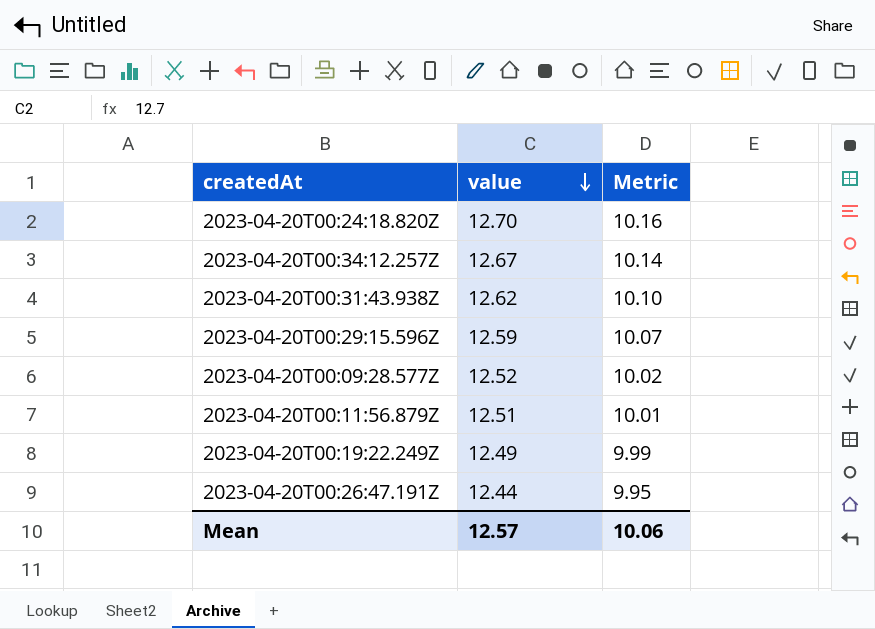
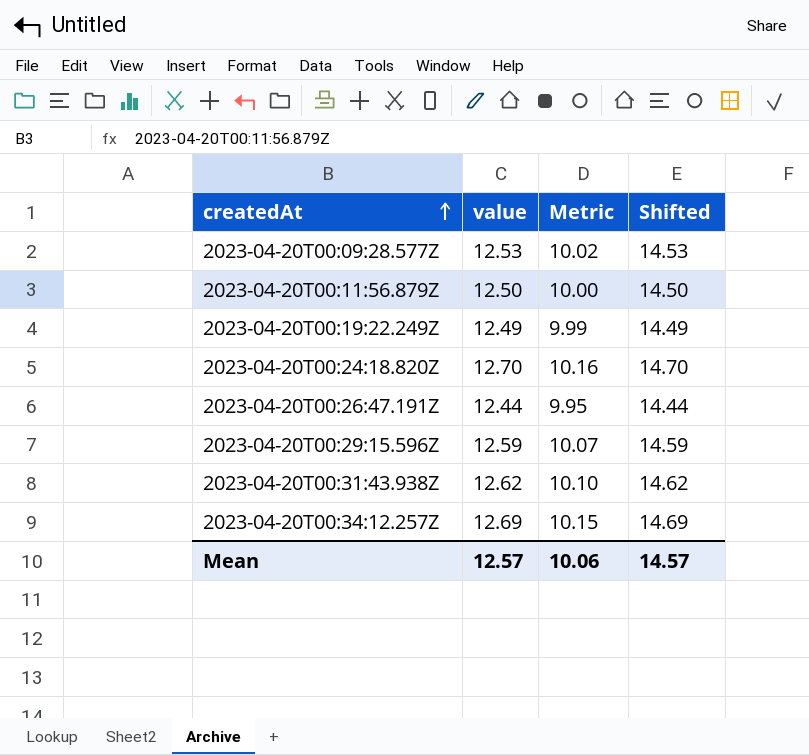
row order: value descending -> createdAt ascending
column Shifted | formula: none -> [value] + 2
2023-04-20T00:09:28.577Z | value: 12.52 -> 12.53
2023-04-20T00:11:56.879Z | value: 12.51 -> 12.50
2023-04-20T00:11:56.879Z | Metric: 10.01 -> 10.00
2023-04-20T00:34:12.257Z | value: 12.67 -> 12.69
2023-04-20T00:34:12.257Z | Metric: 10.14 -> 10.15

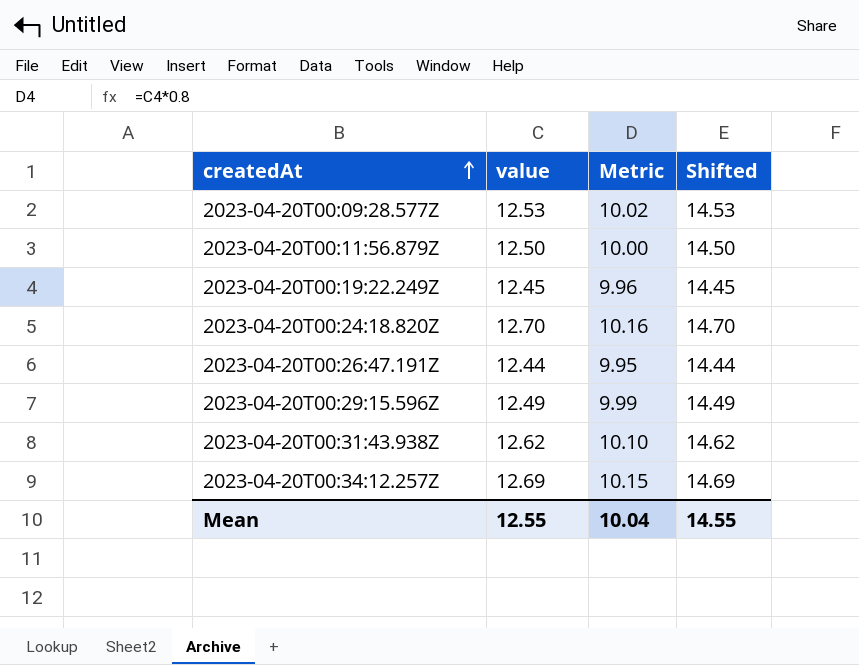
2023-04-20T00:19:22.249Z | value: 12.49 -> 12.45
2023-04-20T00:19:22.249Z | Metric: 9.99 -> 9.96
2023-04-20T00:19:22.249Z | Shifted: 14.49 -> 14.45
2023-04-20T00:29:15.596Z | value: 12.59 -> 12.49
2023-04-20T00:29:15.596Z | Metric: 10.07 -> 9.99
2023-04-20T00:29:15.596Z | Shifted: 14.59 -> 14.49
Mean | value: 12.57 -> 12.55
Mean | Metric: 10.06 -> 10.04
Mean | Shifted: 14.57 -> 14.55

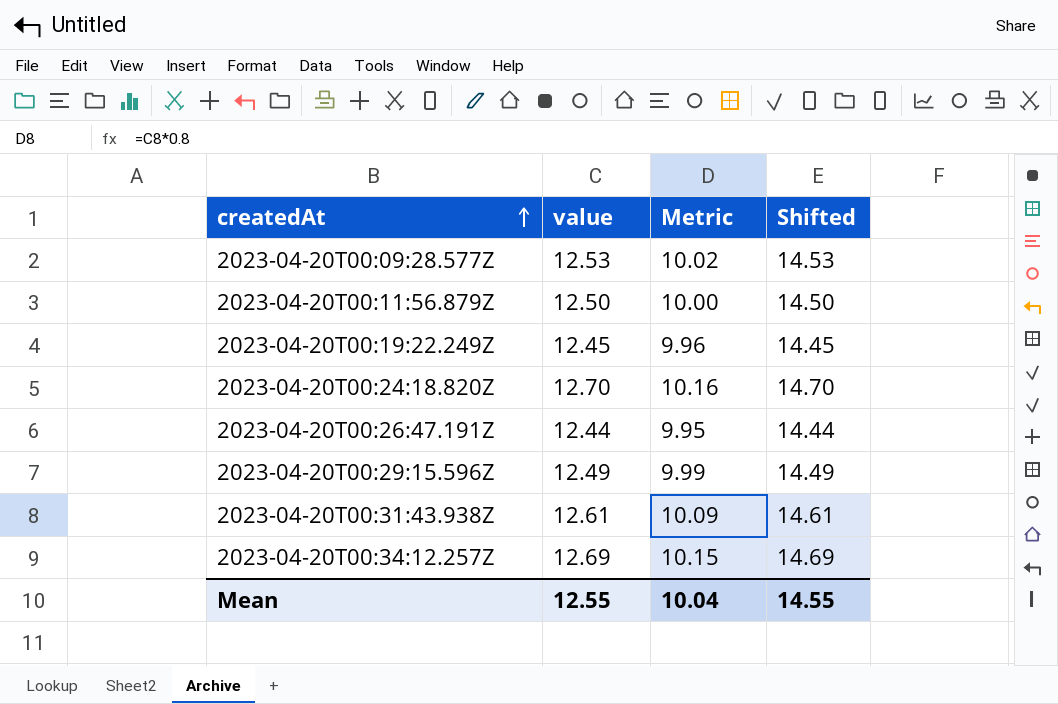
2023-04-20T00:31:43.938Z | value: 12.62 -> 12.61
2023-04-20T00:31:43.938Z | Metric: 10.10 -> 10.09
2023-04-20T00:31:43.938Z | Shifted: 14.62 -> 14.61

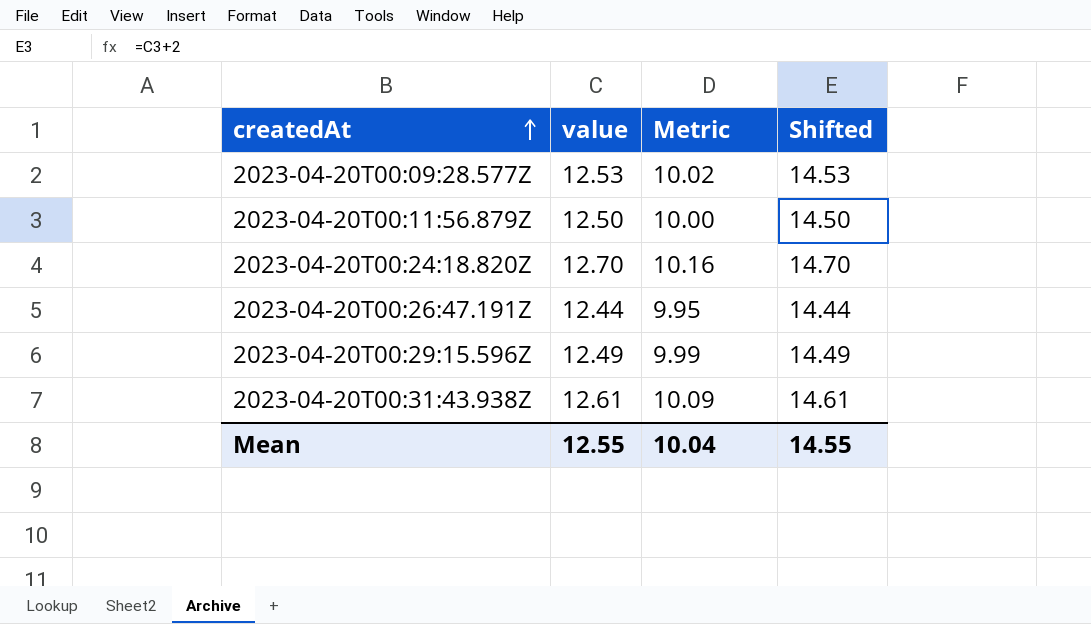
row 2023-04-20T00:19:22.249Z: 12.45 | 9.96 | 14.45 -> none
row 2023-04-20T00:34:12.257Z: 12.69 | 10.15 | 14.69 -> none

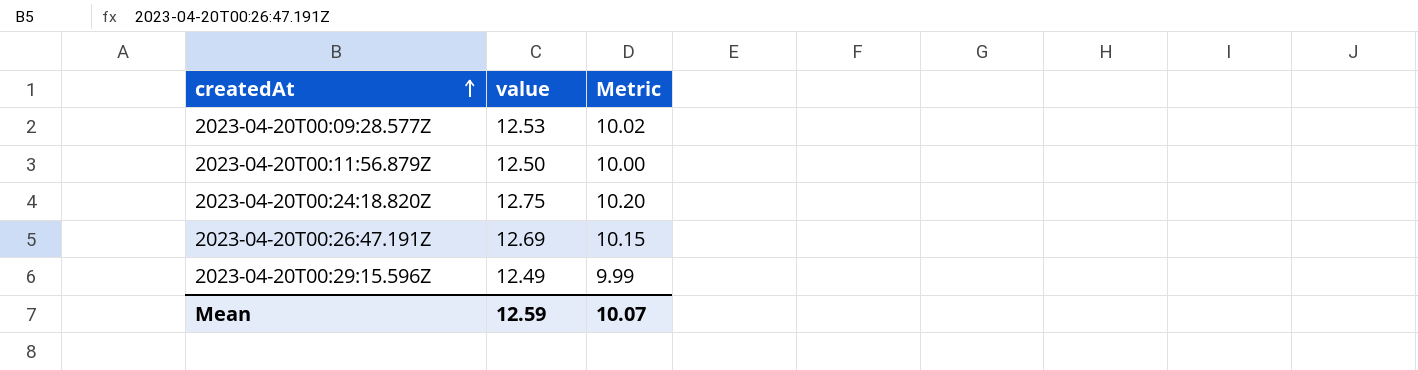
column Shifted | formula: [value] + 2 -> none
row 2023-04-20T00:31:43.938Z: 12.61 | 10.09 | 14.61 -> none
2023-04-20T00:24:18.820Z | value: 12.70 -> 12.75
2023-04-20T00:24:18.820Z | Metric: 10.16 -> 10.20
2023-04-20T00:26:47.191Z | value: 12.44 -> 12.69
2023-04-20T00:26:47.191Z | Metric: 9.95 -> 10.15
Mean | value: 12.55 -> 12.59
Mean | Metric: 10.04 -> 10.07

